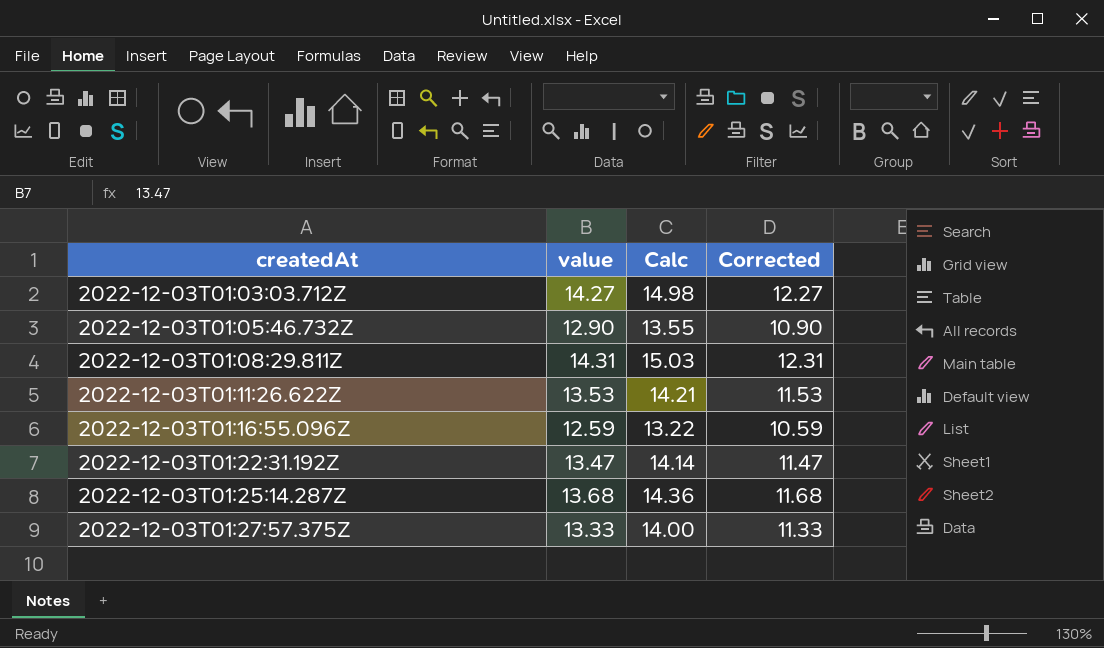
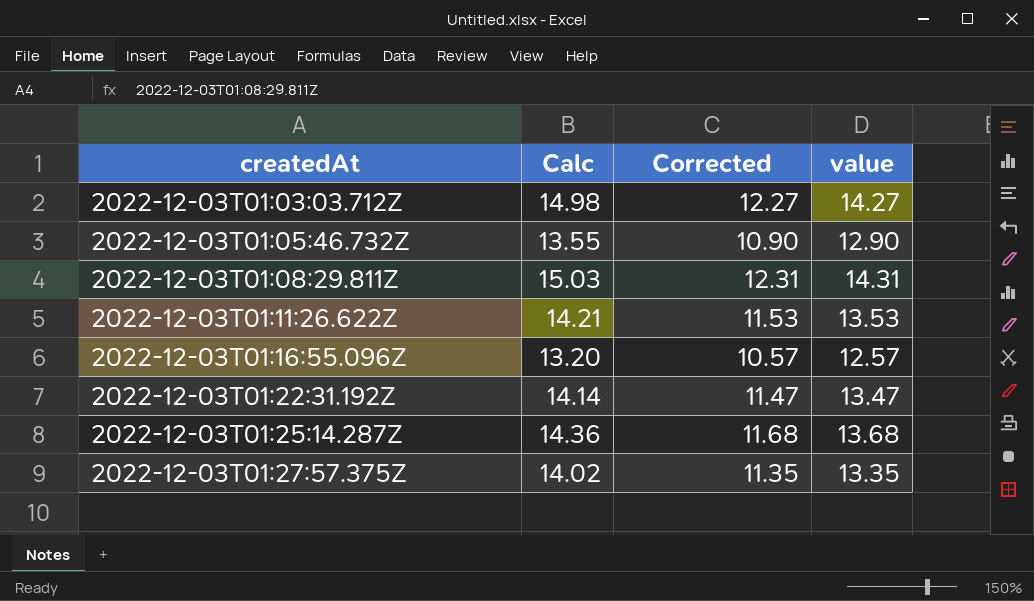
column value | position: 2 -> 4
2022-12-03T01:16:55.096Z | Calc: 13.22 -> 13.20
2022-12-03T01:16:55.096Z | Corrected: 10.59 -> 10.57
2022-12-03T01:16:55.096Z | value: 12.59 -> 12.57
2022-12-03T01:27:57.375Z | Calc: 14.00 -> 14.02
2022-12-03T01:27:57.375Z | Corrected: 11.33 -> 11.35
2022-12-03T01:27:57.375Z | value: 13.33 -> 13.35

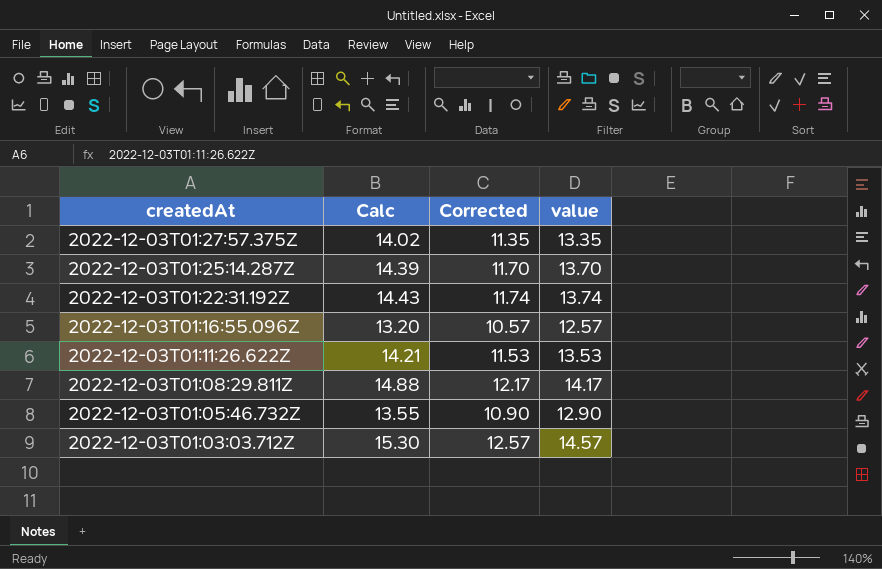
row order: createdAt ascending -> createdAt descending
2022-12-03T01:25:14.287Z | Calc: 14.36 -> 14.39
2022-12-03T01:25:14.287Z | Corrected: 11.68 -> 11.70
2022-12-03T01:25:14.287Z | value: 13.68 -> 13.70
2022-12-03T01:22:31.192Z | Calc: 14.14 -> 14.43
2022-12-03T01:22:31.192Z | Corrected: 11.47 -> 11.74
2022-12-03T01:22:31.192Z | value: 13.47 -> 13.74
2022-12-03T01:08:29.811Z | Calc: 15.03 -> 14.88
2022-12-03T01:08:29.811Z | Corrected: 12.31 -> 12.17
2022-12-03T01:08:29.811Z | value: 14.31 -> 14.17
2022-12-03T01:03:03.712Z | Calc: 14.98 -> 15.30
2022-12-03T01:03:03.712Z | Corrected: 12.27 -> 12.57
2022-12-03T01:03:03.712Z | value: 14.27 -> 14.57

